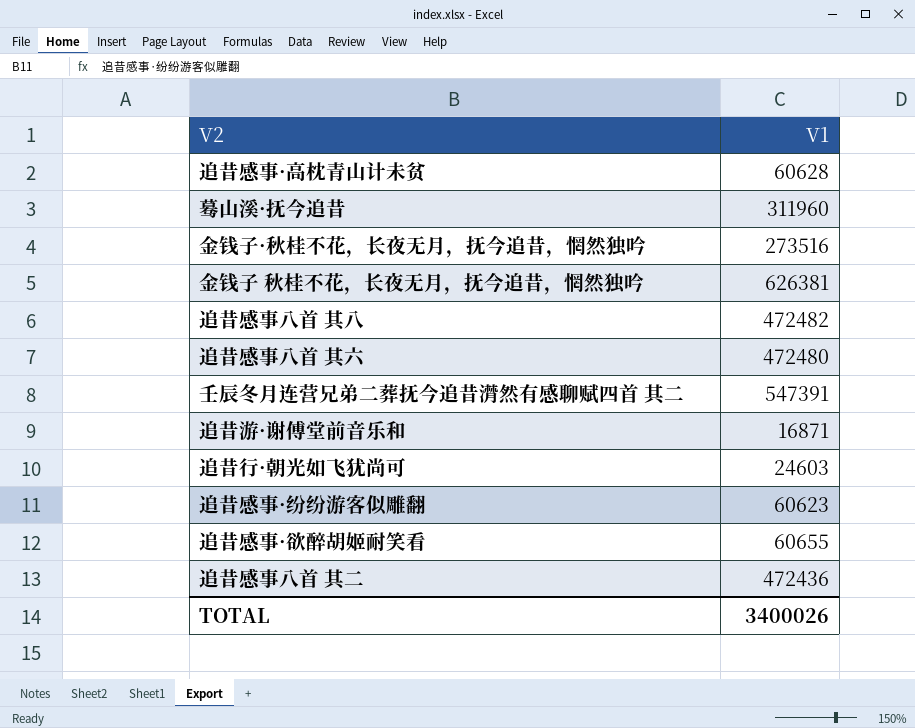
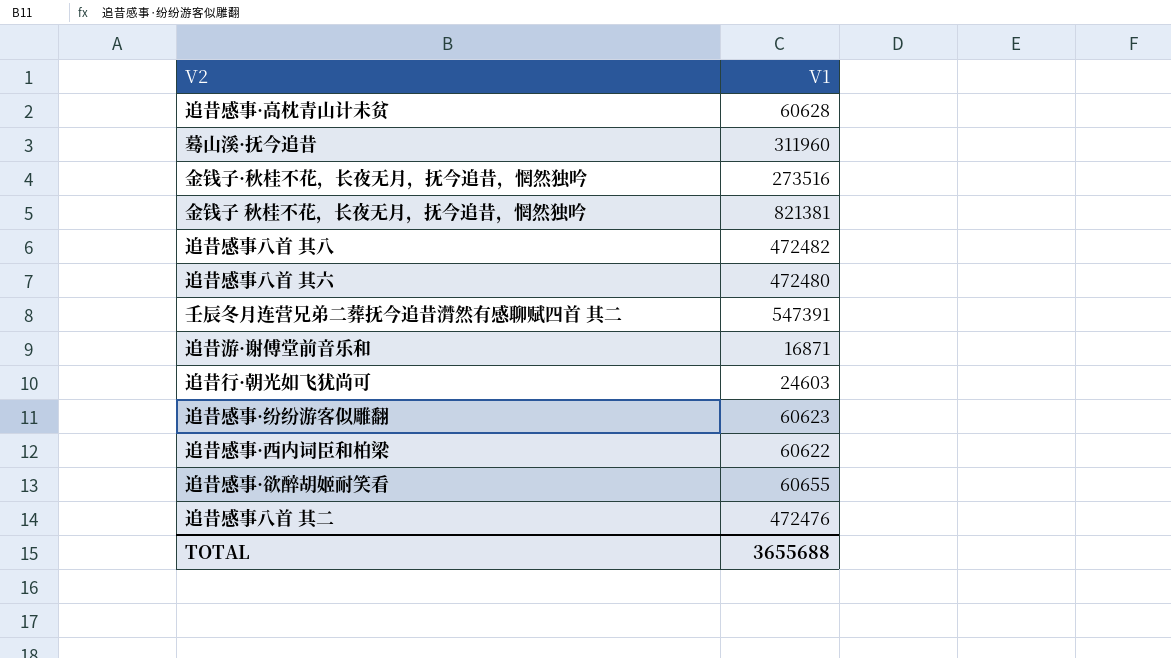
金钱子 秋桂不花，长夜无月，抚今追昔，惘然独吟 | V1: 626381 -> 821381
row 追昔感事·西内词臣和柏梁: none -> 60622
追昔感事八首 其二 | V1: 472436 -> 472476
TOTAL | V1: 3400026 -> 3655688

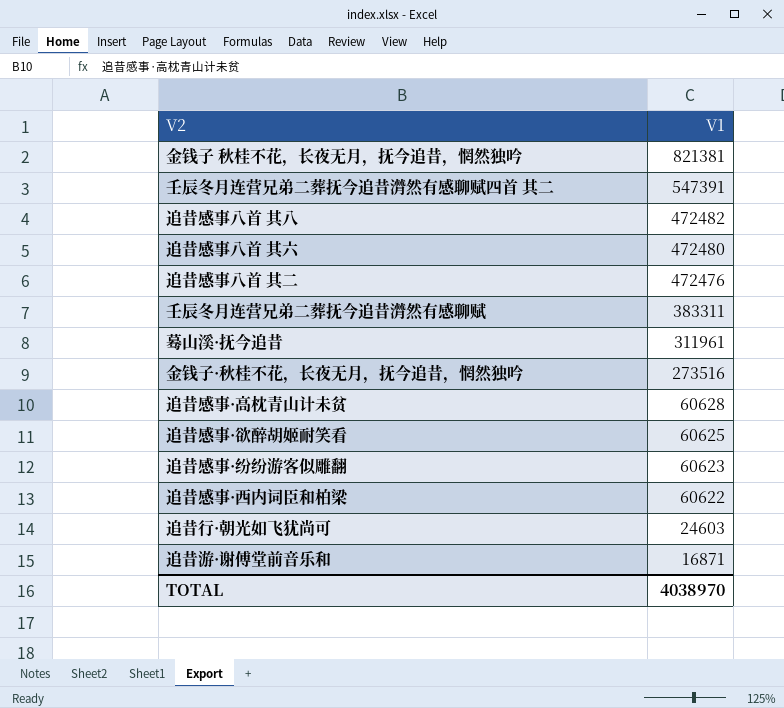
row order: none -> V1 descending
row 壬辰冬月连营兄弟二葬抚今追昔潸然有感聊赋: none -> 383311
蓦山溪·抚今追昔 | V1: 311960 -> 311961
追昔感事·欲醉胡姬耐笑看 | V1: 60655 -> 60625
TOTAL | V1: 3655688 -> 4038970

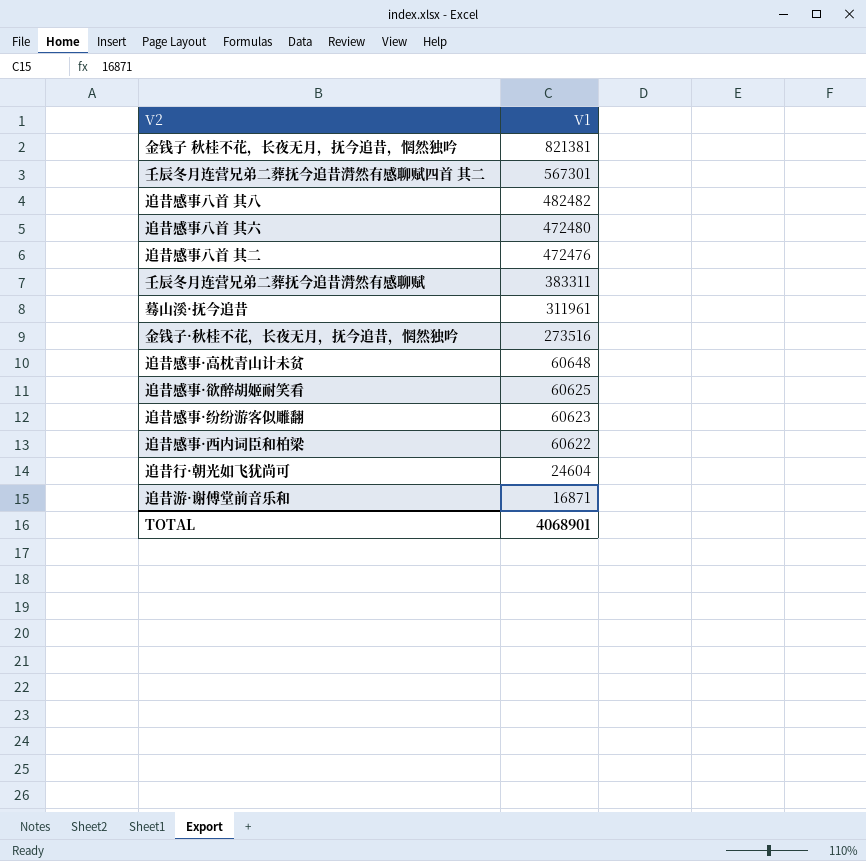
壬辰冬月连营兄弟二葬抚今追昔潸然有感聊赋四首 其二 | V1: 547391 -> 567301
追昔感事八首 其八 | V1: 472482 -> 482482
追昔感事·高枕青山计未贫 | V1: 60628 -> 60648
追昔行·朝光如飞犹尚可 | V1: 24603 -> 24604
TOTAL | V1: 4038970 -> 4068901

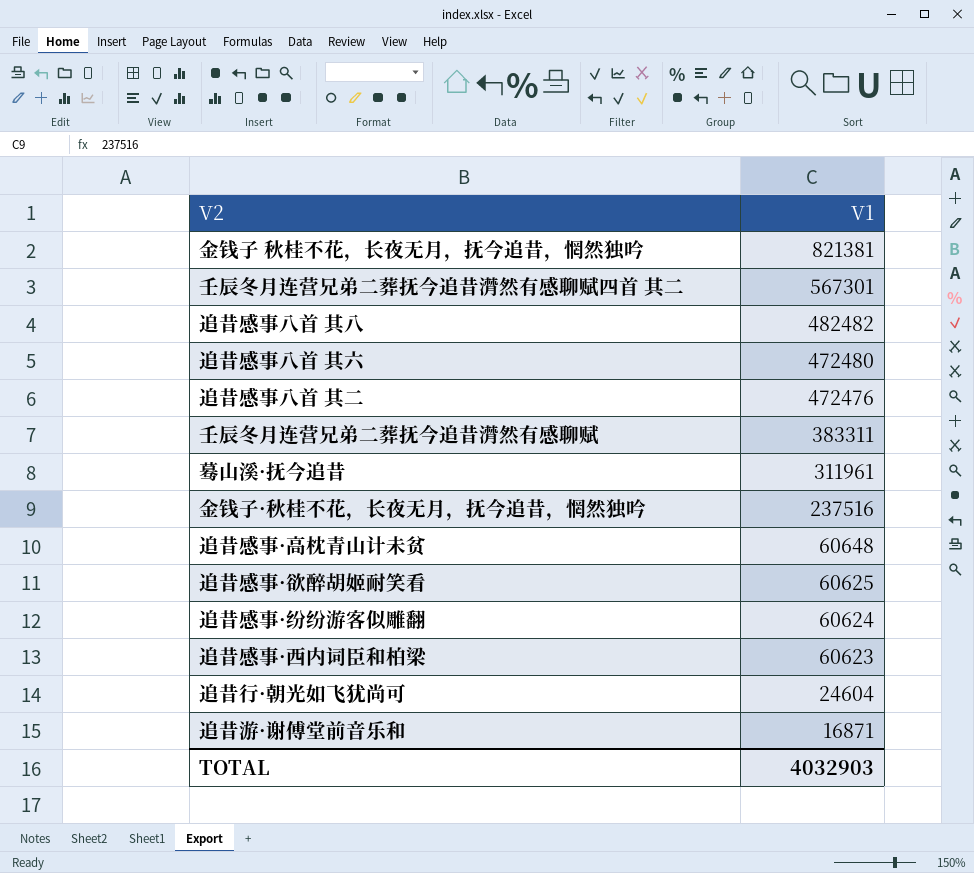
金钱子·秋桂不花，长夜无月，抚今追昔，惘然独吟 | V1: 273516 -> 237516
追昔感事·纷纷游客似雕翻 | V1: 60623 -> 60624
追昔感事·西内词臣和柏梁 | V1: 60622 -> 60623
TOTAL | V1: 4068901 -> 4032903

